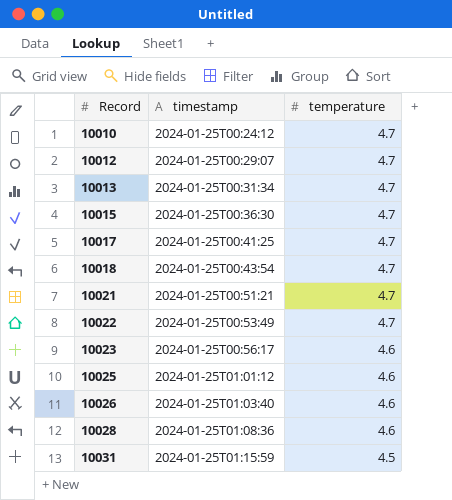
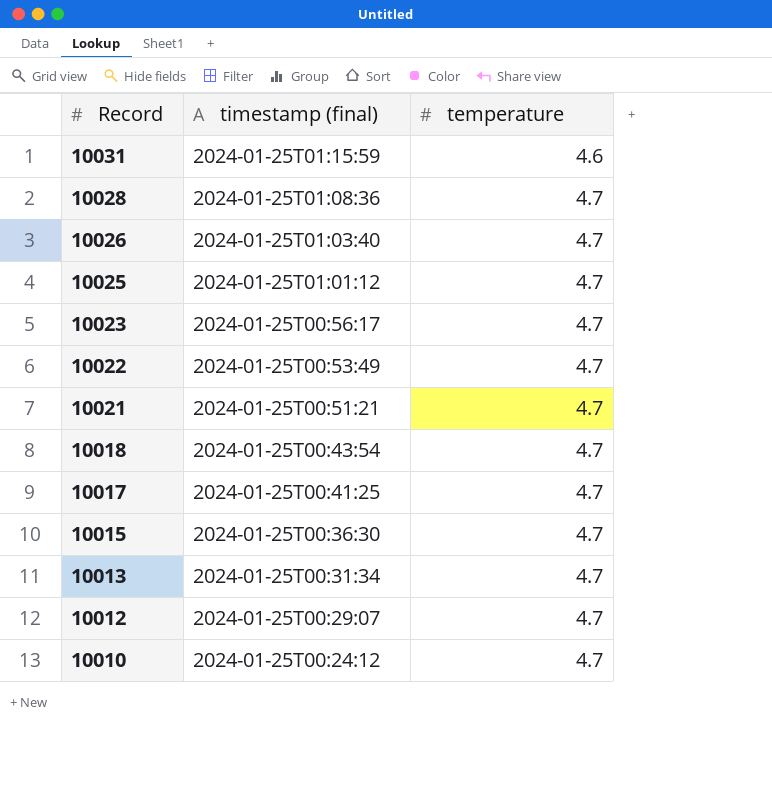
row order: Record ascending -> Record descending
column name: timestamp -> timestamp (final)
10031 | temperature: 4.5 -> 4.6
10028 | temperature: 4.6 -> 4.7
10026 | temperature: 4.6 -> 4.7
10025 | temperature: 4.6 -> 4.7
10023 | temperature: 4.6 -> 4.7

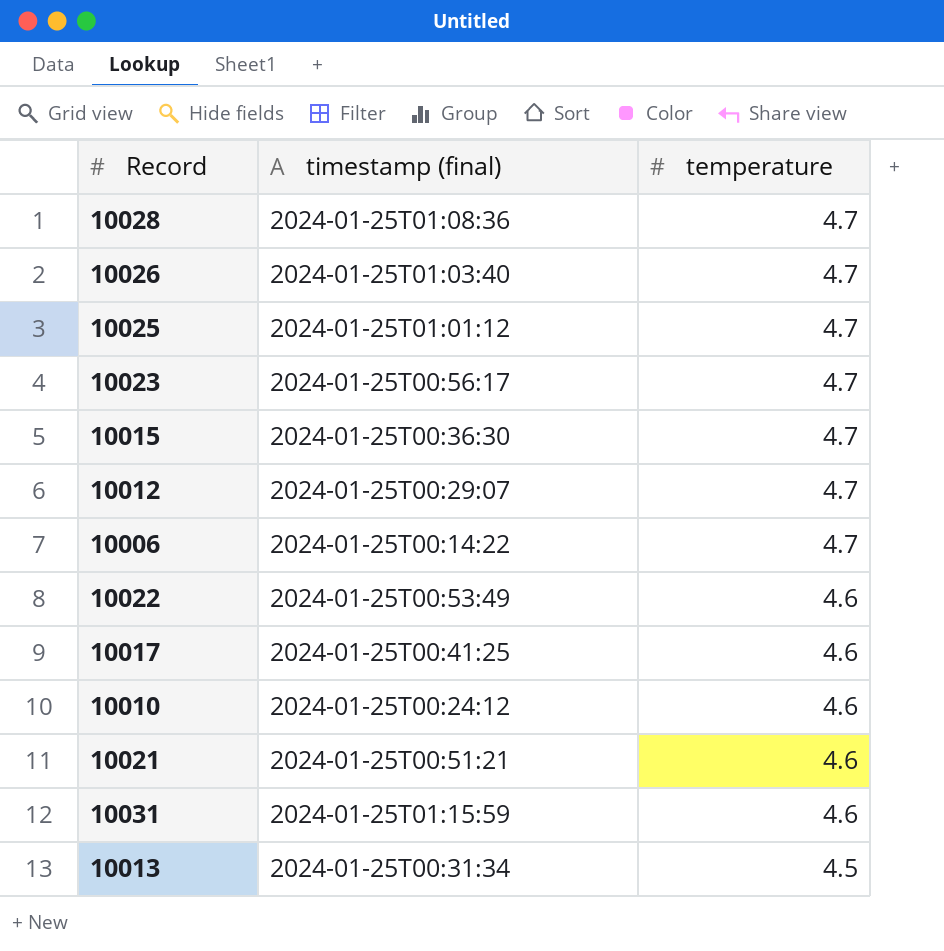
row order: Record descending -> temperature descending
row 10018: 2024-01-25T00:43:54 | 4.7 -> none
row 10006: none -> 2024-01-25T00:14:22 | 4.7
10022 | temperature: 4.7 -> 4.6
10017 | temperature: 4.7 -> 4.6
10010 | temperature: 4.7 -> 4.6
10021 | temperature: 4.7 -> 4.6
10013 | temperature: 4.7 -> 4.5

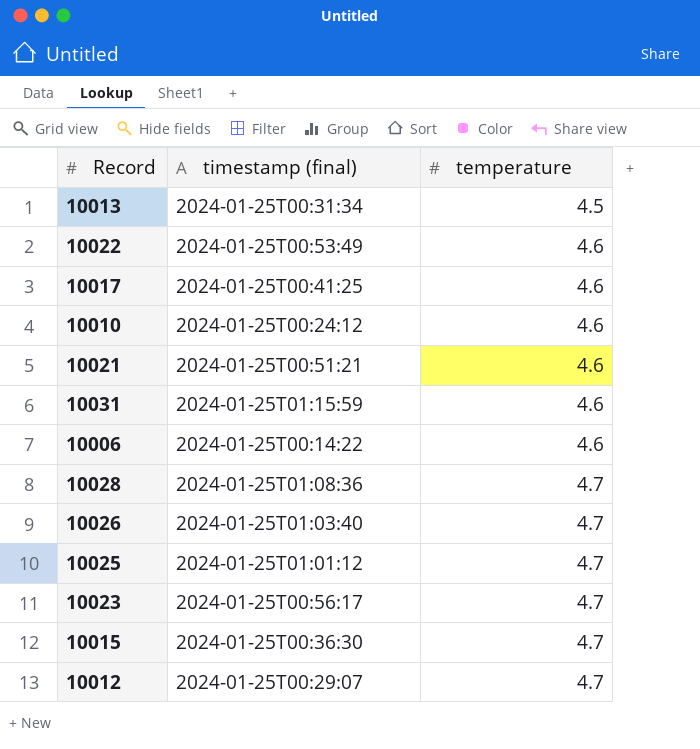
row order: temperature descending -> temperature ascending
10006 | temperature: 4.7 -> 4.6

